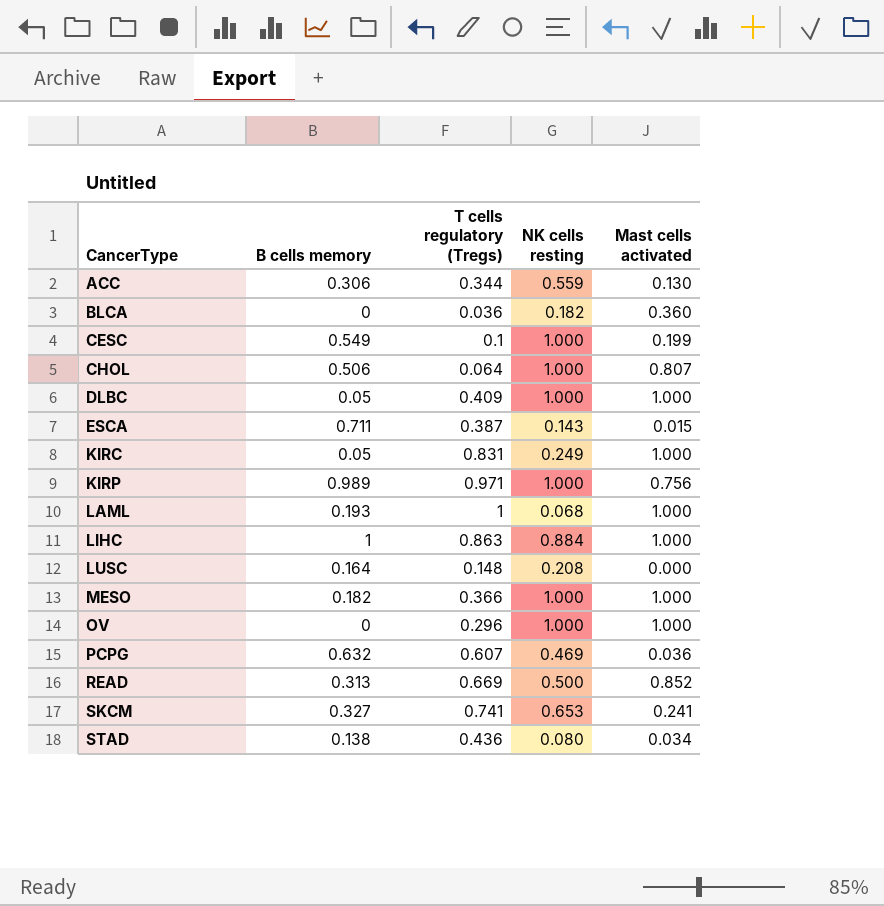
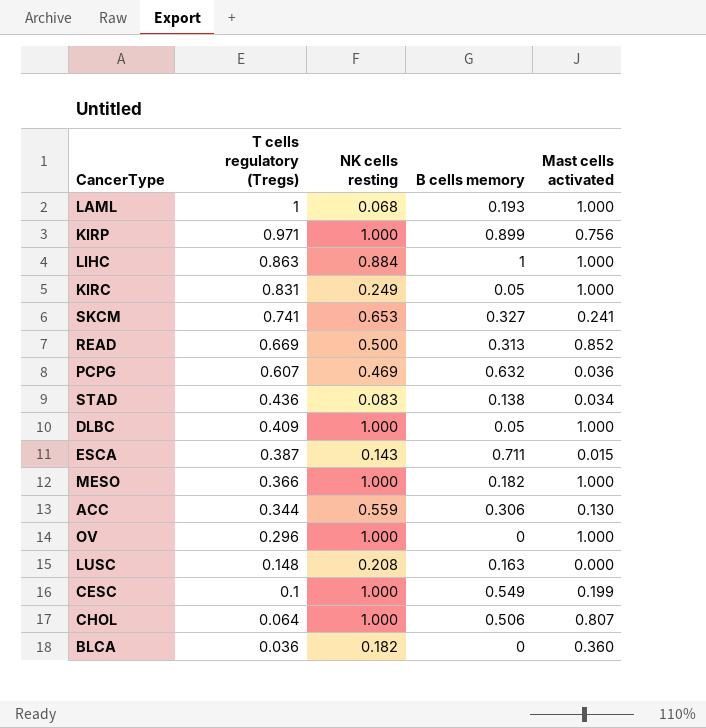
row order: CancerType ascending -> T cells regulatory (Tregs) descending
column B cells memory | position: 2 -> 4
KIRP | B cells memory: 0.989 -> 0.899
STAD | NK cells resting: 0.080 -> 0.083
LUSC | B cells memory: 0.164 -> 0.163

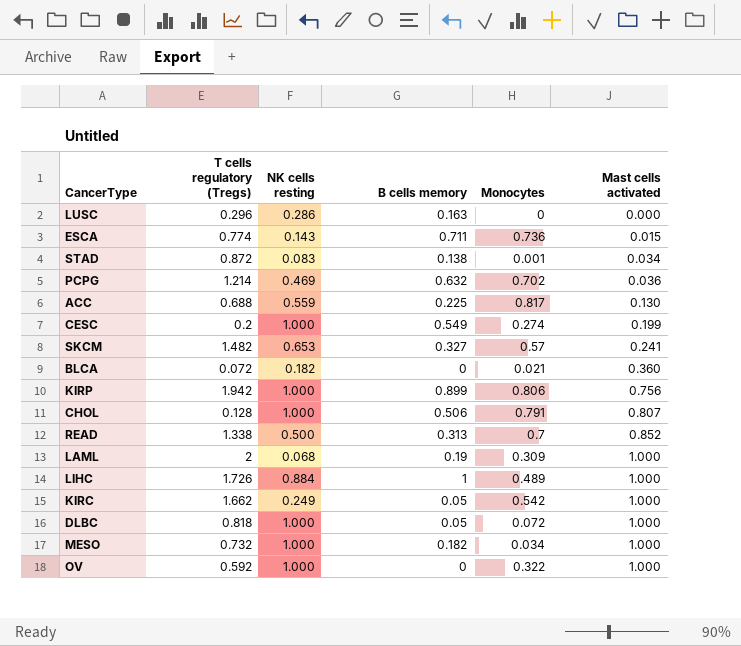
row order: T cells regulatory (Tregs) descending -> Mast cells activated ascending
column Monocytes | position: none -> 5
LUSC | T cells regulatory (Tregs): 0.148 -> 0.296
LUSC | NK cells resting: 0.208 -> 0.286
ESCA | T cells regulatory (Tregs): 0.387 -> 0.774
STAD | T cells regulatory (Tregs): 0.436 -> 0.872
PCPG | T cells regulatory (Tregs): 0.607 -> 1.214
ACC | T cells regulatory (Tregs): 0.344 -> 0.688
ACC | B cells memory: 0.306 -> 0.225
CESC | T cells regulatory (Tregs): 0.1 -> 0.2
SKCM | T cells regulatory (Tregs): 0.741 -> 1.482
BLCA | T cells regulatory (Tregs): 0.036 -> 0.072
KIRP | T cells regulatory (Tregs): 0.971 -> 1.942
CHOL | T cells regulatory (Tregs): 0.064 -> 0.128
READ | T cells regulatory (Tregs): 0.669 -> 1.338
LAML | T cells regulatory (Tregs): 1 -> 2
LAML | B cells memory: 0.193 -> 0.19
LIHC | T cells regulatory (Tregs): 0.863 -> 1.726
KIRC | T cells regulatory (Tregs): 0.831 -> 1.662
DLBC | T cells regulatory (Tregs): 0.409 -> 0.818
MESO | T cells regulatory (Tregs): 0.366 -> 0.732
OV | T cells regulatory (Tregs): 0.296 -> 0.592

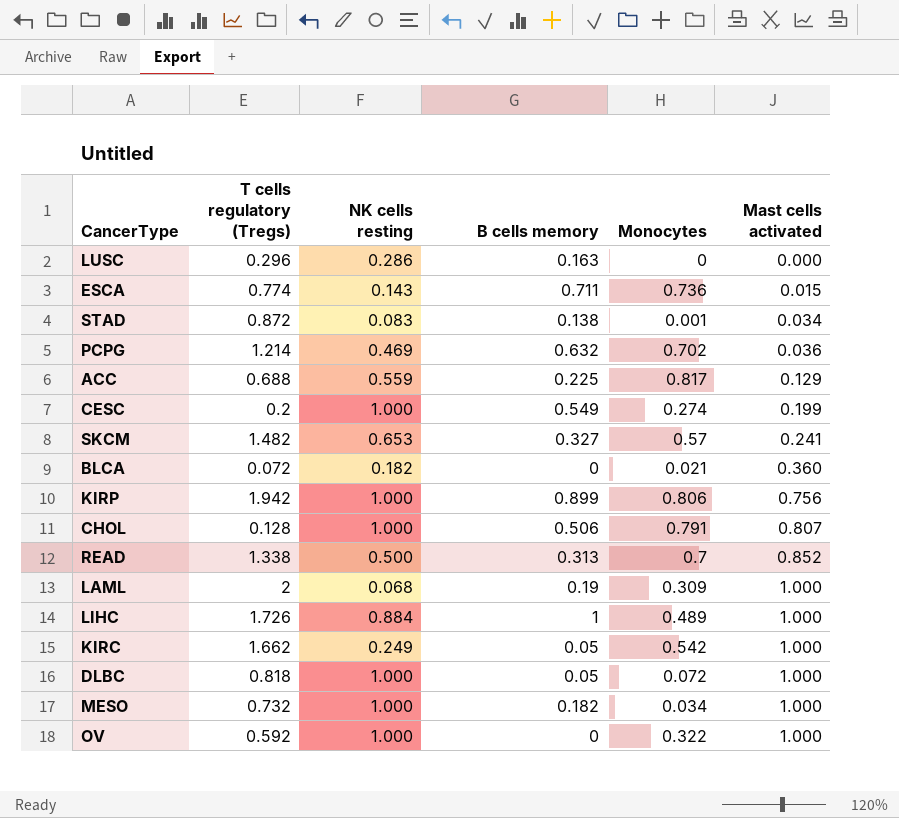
ACC | Mast cells activated: 0.130 -> 0.129

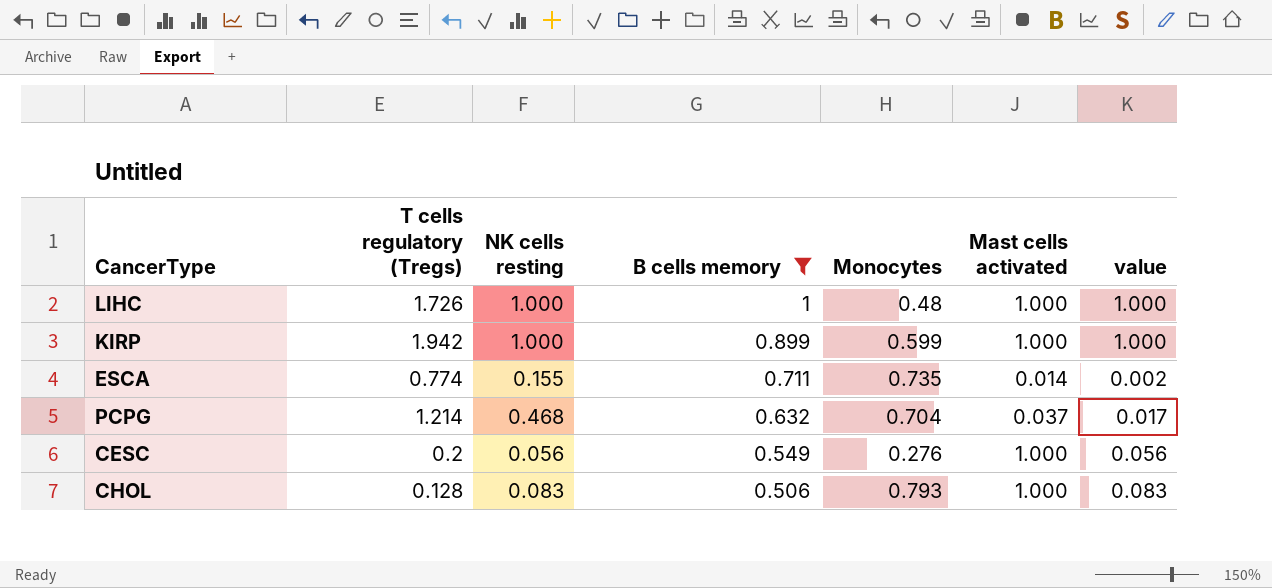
filter: none -> B cells memory >= 0.506
row order: Mast cells activated ascending -> B cells memory descending
column value | formula: none -> [NK cells resting] * [Mast cells activated]
LIHC | NK cells resting: 0.884 -> 1.000
LIHC | Monocytes: 0.489 -> 0.48
KIRP | Monocytes: 0.806 -> 0.599
KIRP | Mast cells activated: 0.756 -> 1.000
ESCA | NK cells resting: 0.143 -> 0.155
ESCA | Monocytes: 0.736 -> 0.735
ESCA | Mast cells activated: 0.015 -> 0.014
PCPG | NK cells resting: 0.469 -> 0.468
PCPG | Monocytes: 0.702 -> 0.704
PCPG | Mast cells activated: 0.036 -> 0.037
CESC | NK cells resting: 1.000 -> 0.056
CESC | Monocytes: 0.274 -> 0.276
CESC | Mast cells activated: 0.199 -> 1.000
CHOL | NK cells resting: 1.000 -> 0.083
CHOL | Monocytes: 0.791 -> 0.793
CHOL | Mast cells activated: 0.807 -> 1.000

